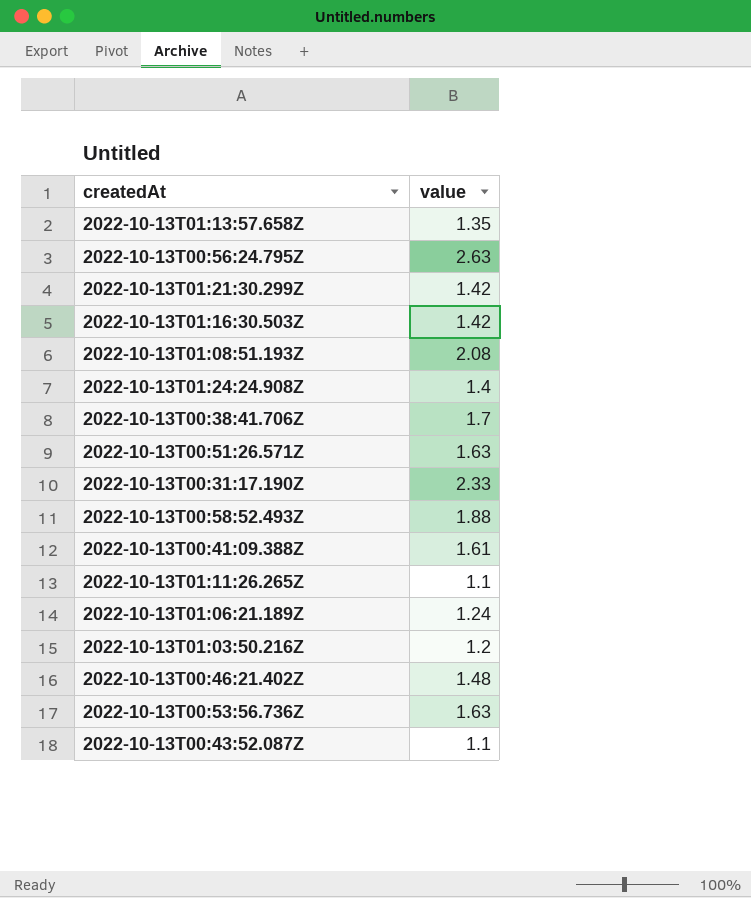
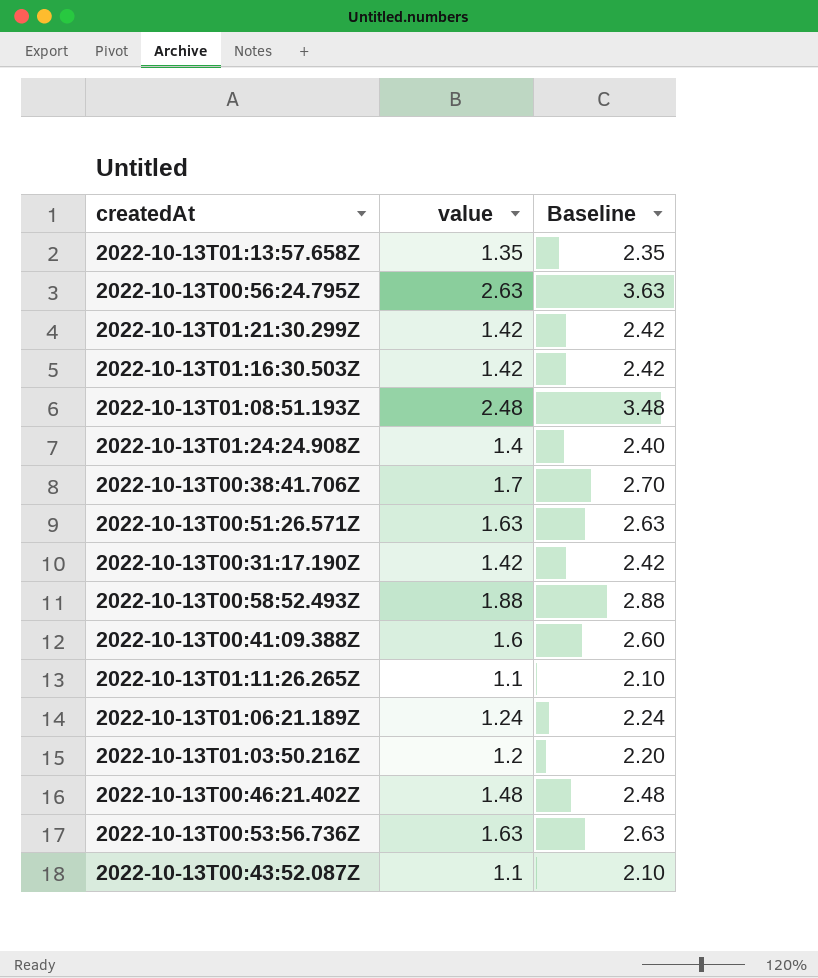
column Baseline | formula: none -> [value] + 1
2022-10-13T01:08:51.193Z | value: 2.08 -> 2.48
2022-10-13T00:31:17.190Z | value: 2.33 -> 1.42
2022-10-13T00:41:09.388Z | value: 1.61 -> 1.6

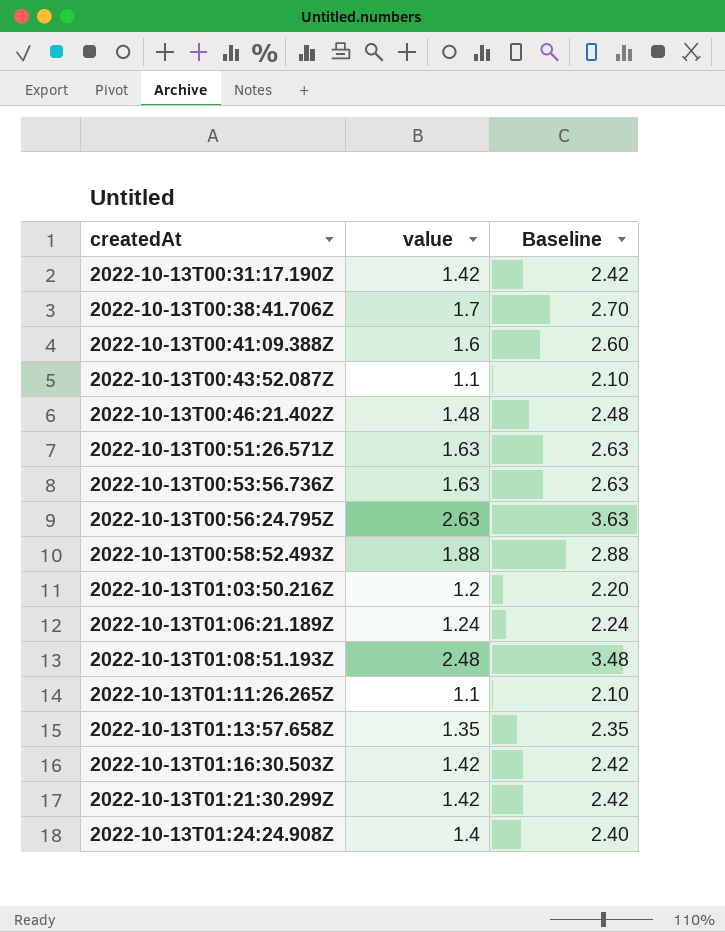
row order: none -> createdAt ascending

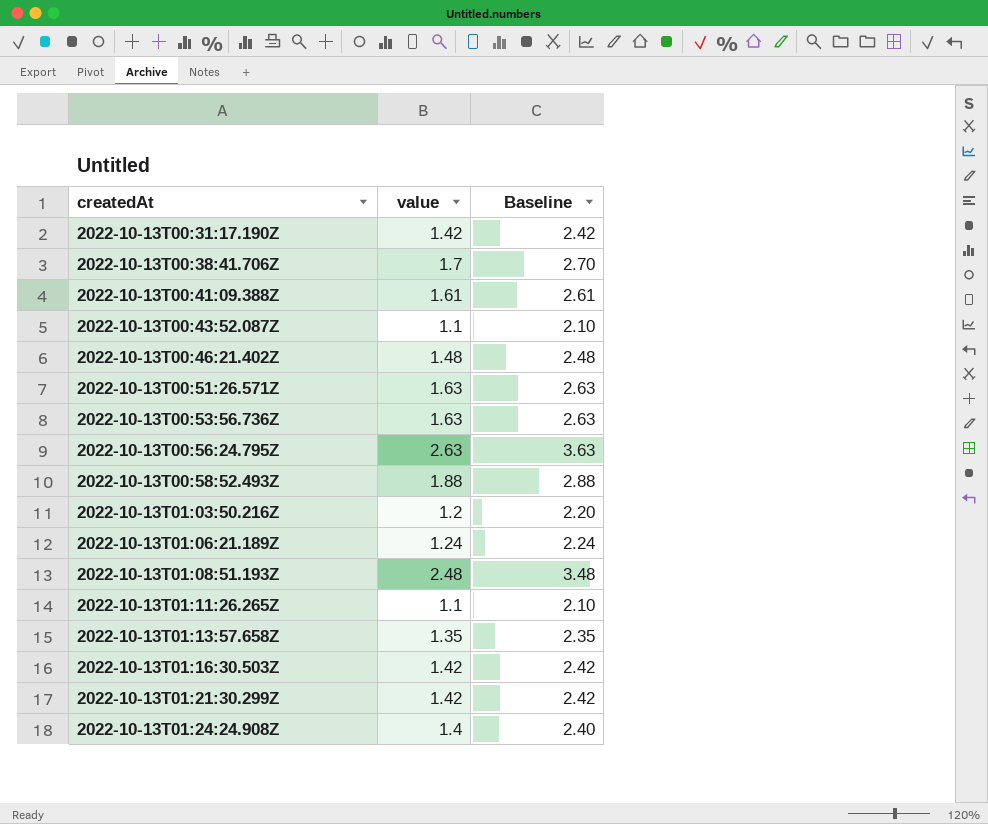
2022-10-13T00:41:09.388Z | value: 1.6 -> 1.61
2022-10-13T00:41:09.388Z | Baseline: 2.60 -> 2.61

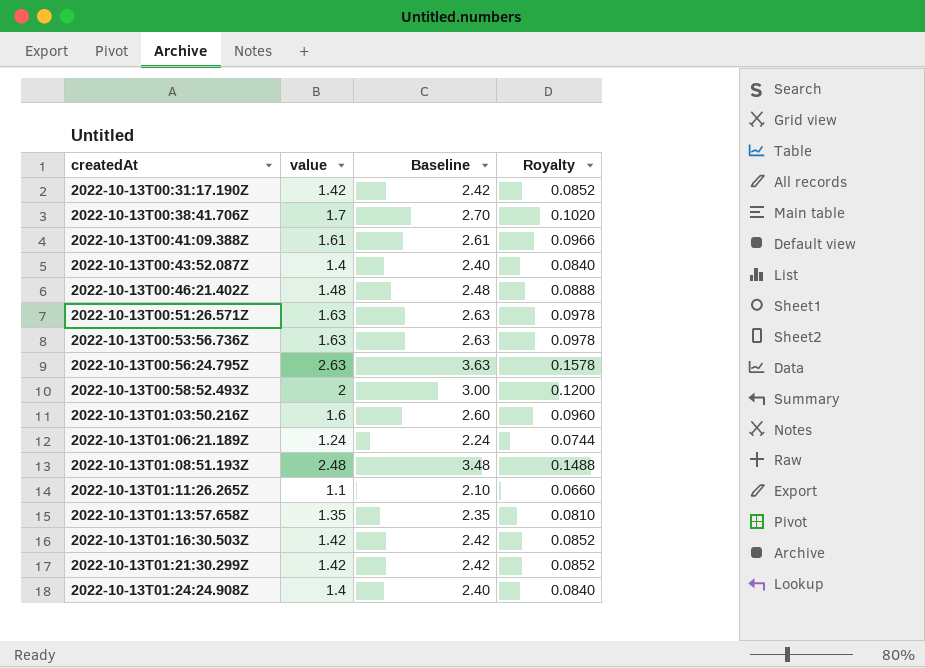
column Royalty | formula: none -> [value] * 0.06
2022-10-13T00:43:52.087Z | value: 1.1 -> 1.4
2022-10-13T00:43:52.087Z | Baseline: 2.10 -> 2.40
2022-10-13T00:58:52.493Z | value: 1.88 -> 2
2022-10-13T00:58:52.493Z | Baseline: 2.88 -> 3.00
2022-10-13T01:03:50.216Z | value: 1.2 -> 1.6
2022-10-13T01:03:50.216Z | Baseline: 2.20 -> 2.60

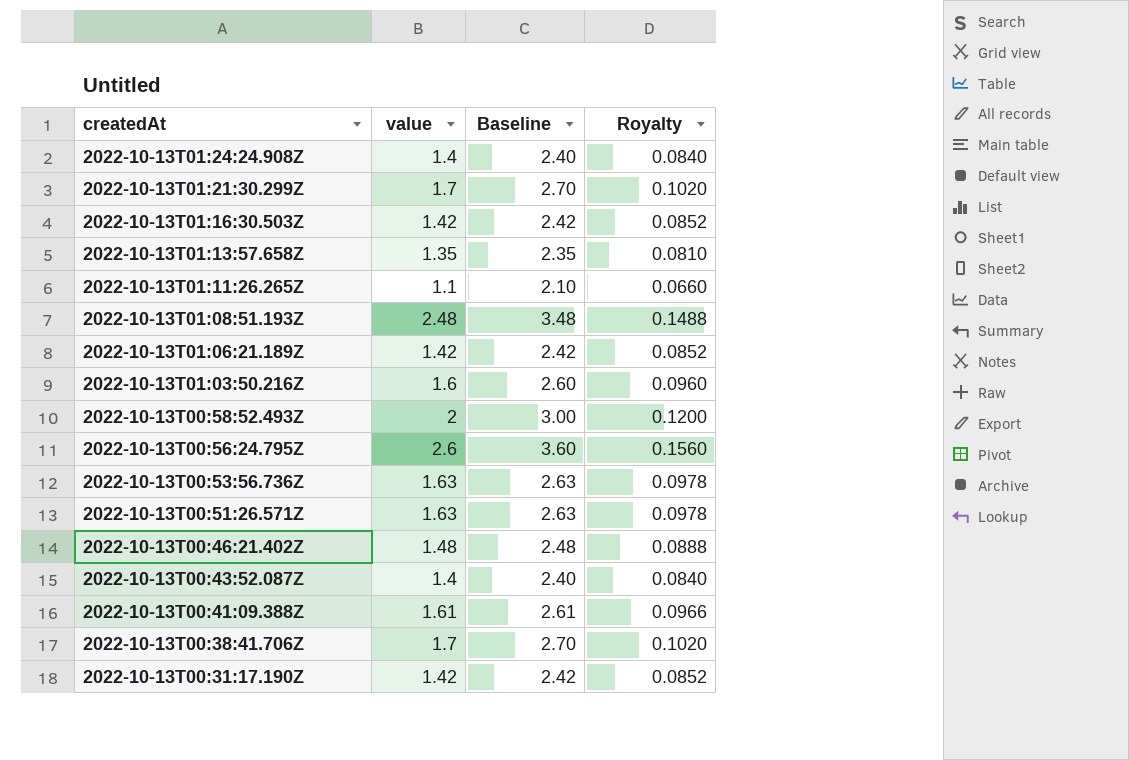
row order: createdAt ascending -> createdAt descending
2022-10-13T01:21:30.299Z | value: 1.42 -> 1.7
2022-10-13T01:21:30.299Z | Baseline: 2.42 -> 2.70
2022-10-13T01:21:30.299Z | Royalty: 0.0852 -> 0.1020
2022-10-13T01:06:21.189Z | value: 1.24 -> 1.42
2022-10-13T01:06:21.189Z | Baseline: 2.24 -> 2.42
2022-10-13T01:06:21.189Z | Royalty: 0.0744 -> 0.0852
2022-10-13T00:56:24.795Z | value: 2.63 -> 2.6
2022-10-13T00:56:24.795Z | Baseline: 3.63 -> 3.60
2022-10-13T00:56:24.795Z | Royalty: 0.1578 -> 0.1560

